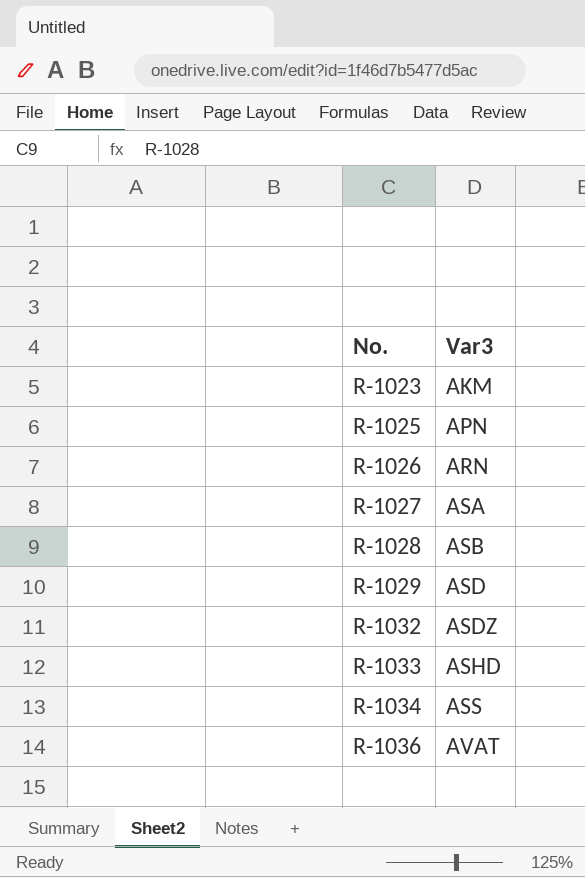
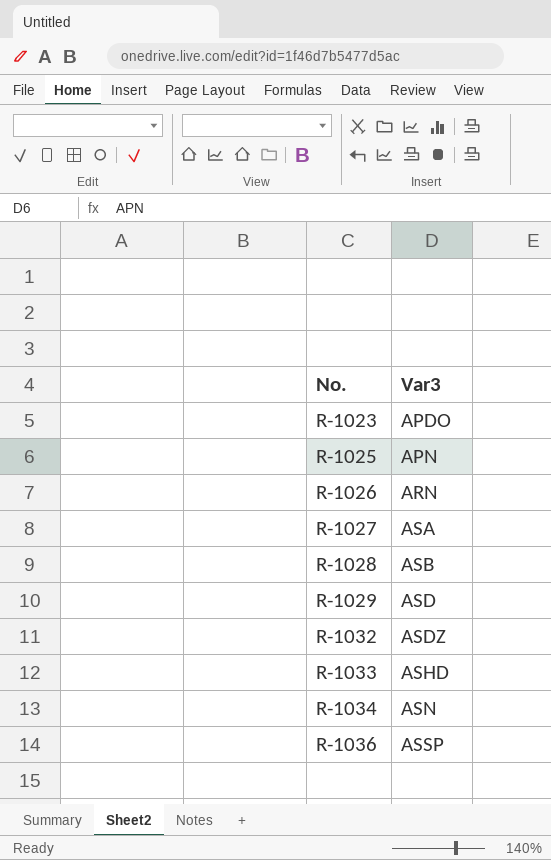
R-1023 | Var3: AKM -> APDO
R-1034 | Var3: ASS -> ASN
R-1036 | Var3: AVAT -> ASSP

